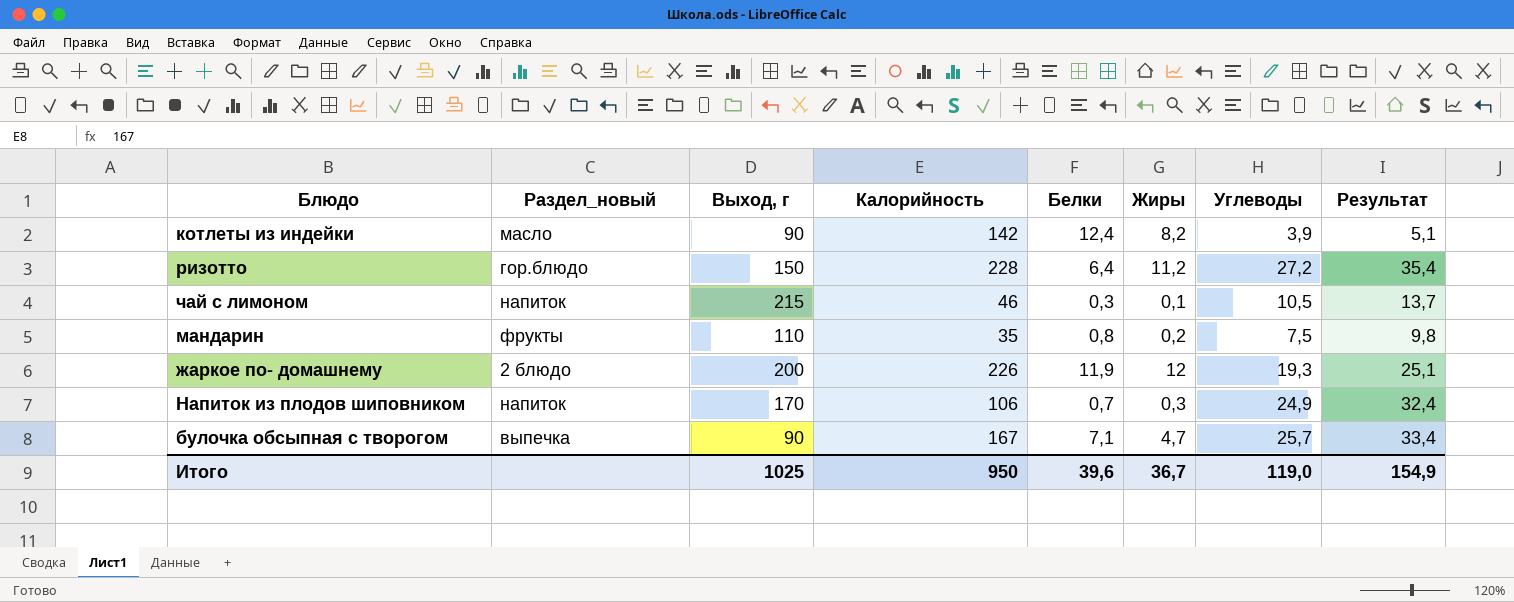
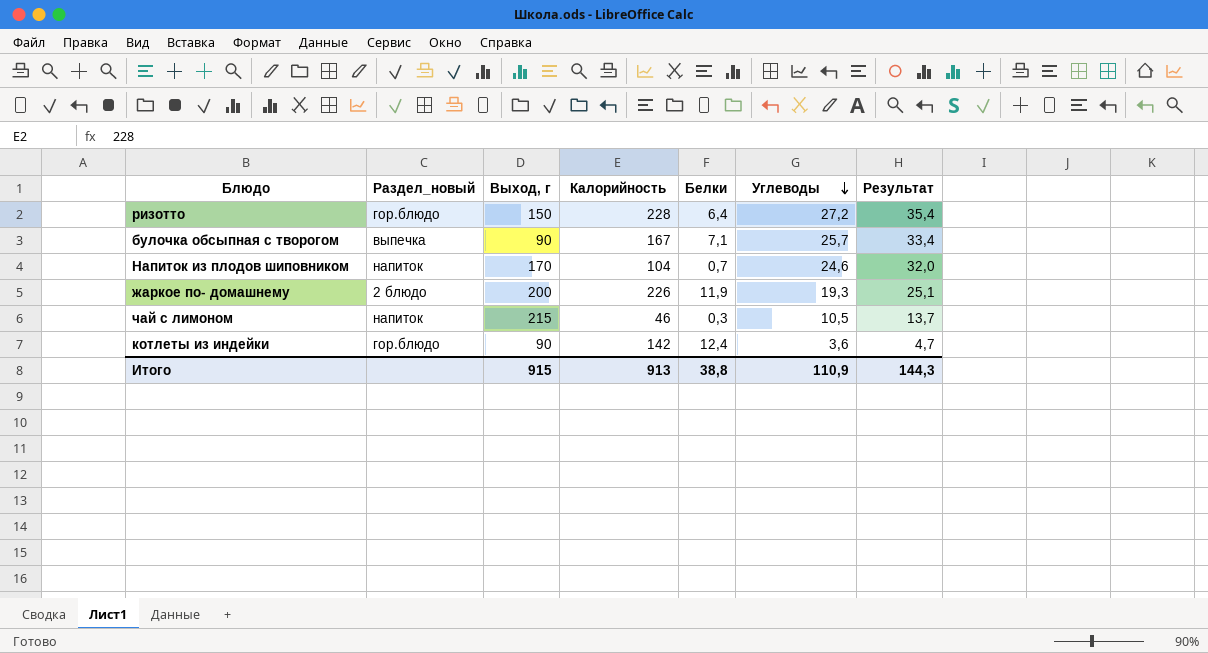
row order: none -> Углеводы descending
column Жиры | position: 6 -> none
row мандарин: фрукты | 110 | 35 | 0,8 | 0,2 | 7,5 | 9,8 -> none
Напиток из плодов шиповником | Калорийность: 106 -> 104
Напиток из плодов шиповником | Углеводы: 24,9 -> 24,6
Напиток из плодов шиповником | Результат: 32,4 -> 32,0
котлеты из индейки | Раздел_новый: масло -> гор.блюдо
котлеты из индейки | Углеводы: 3,9 -> 3,6
котлеты из индейки | Результат: 5,1 -> 4,7
Итого | Выход, г: 1025 -> 915
Итого | Калорийность: 950 -> 913
Итого | Белки: 39,6 -> 38,8
Итого | Углеводы: 119,0 -> 110,9
Итого | Результат: 154,9 -> 144,3

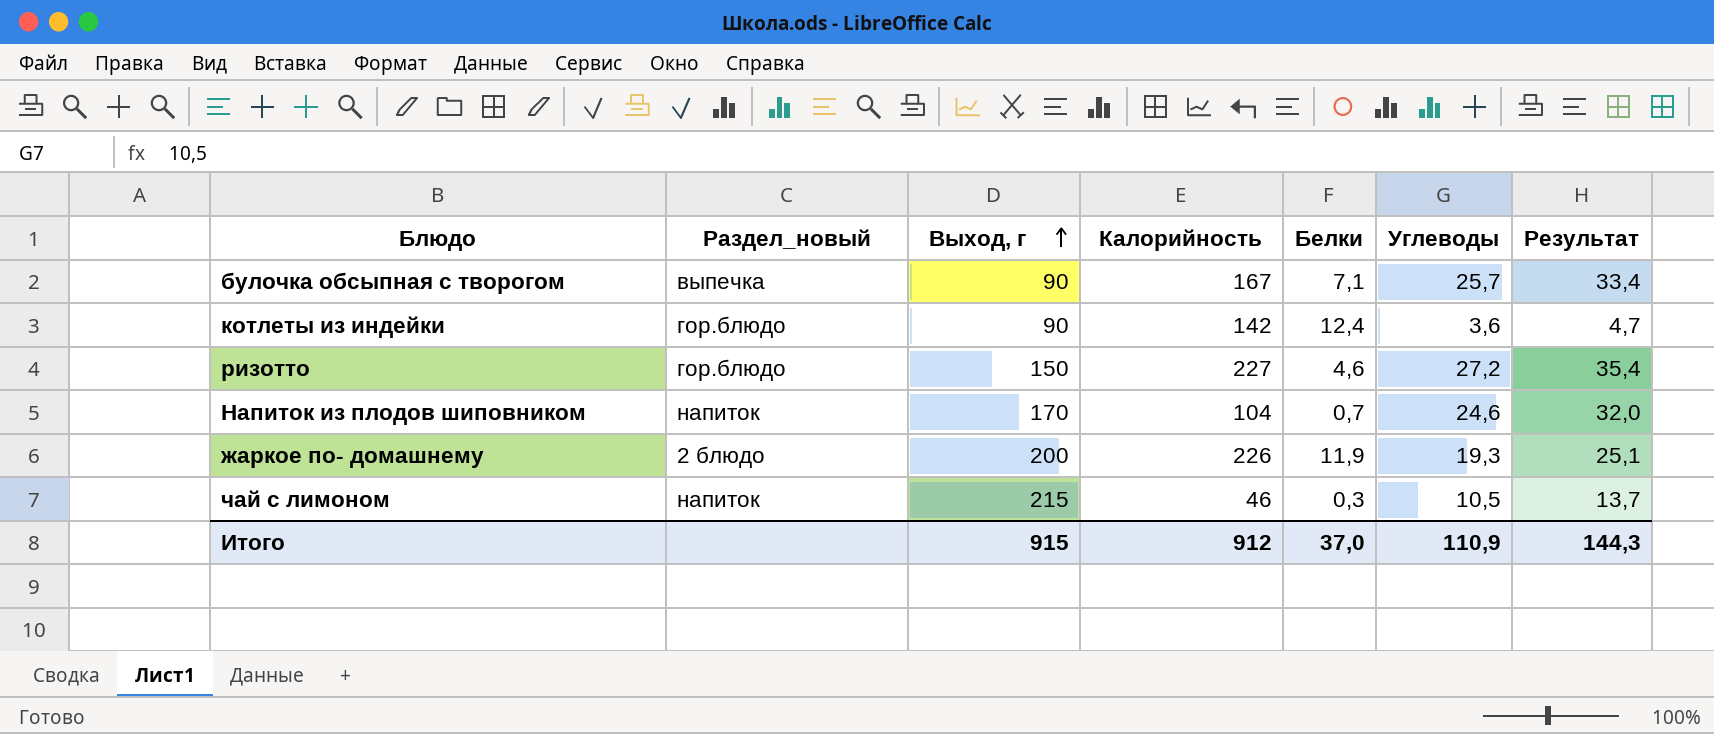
row order: Углеводы descending -> Выход, г ascending
ризотто | Калорийность: 228 -> 227
ризотто | Белки: 6,4 -> 4,6
Итого | Калорийность: 913 -> 912
Итого | Белки: 38,8 -> 37,0

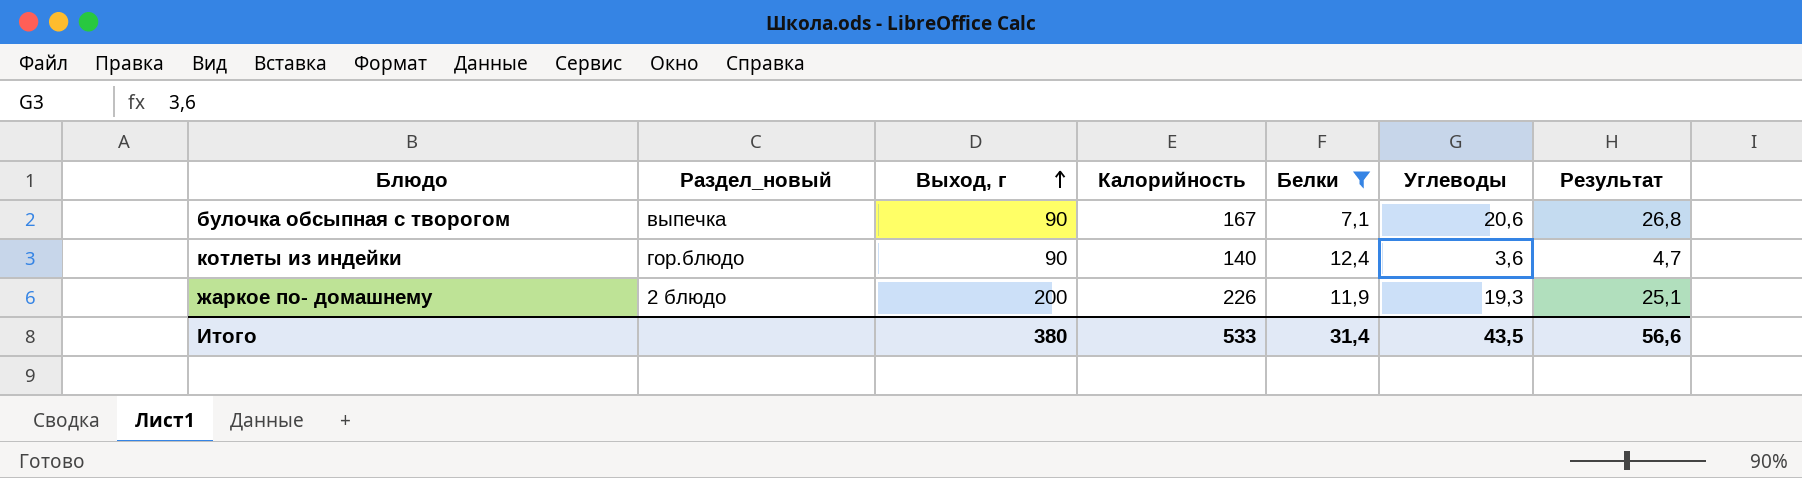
filter: none -> Белки >= 7,1
булочка обсыпная с творогом | Углеводы: 25,7 -> 20,6
булочка обсыпная с творогом | Результат: 33,4 -> 26,8
котлеты из индейки | Калорийность: 142 -> 140
Итого | Выход, г: 915 -> 380
Итого | Калорийность: 912 -> 533
Итого | Белки: 37,0 -> 31,4
Итого | Углеводы: 110,9 -> 43,5
Итого | Результат: 144,3 -> 56,6

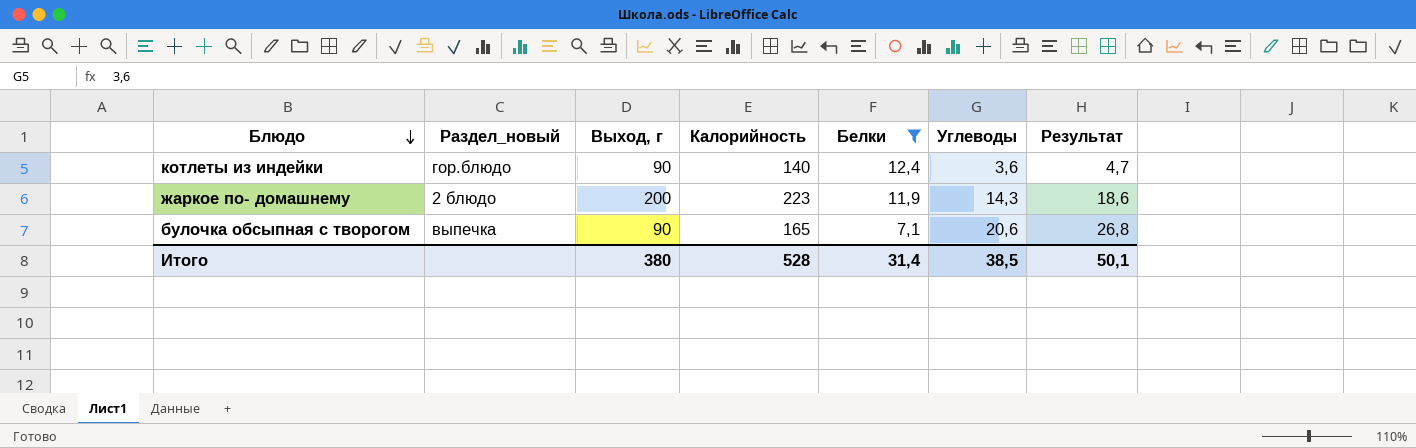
row order: Выход, г ascending -> Блюдо descending
жаркое по- домашнему | Калорийность: 226 -> 223
жаркое по- домашнему | Углеводы: 19,3 -> 14,3
жаркое по- домашнему | Результат: 25,1 -> 18,6
булочка обсыпная с творогом | Калорийность: 167 -> 165
Итого | Калорийность: 533 -> 528
Итого | Углеводы: 43,5 -> 38,5
Итого | Результат: 56,6 -> 50,1

